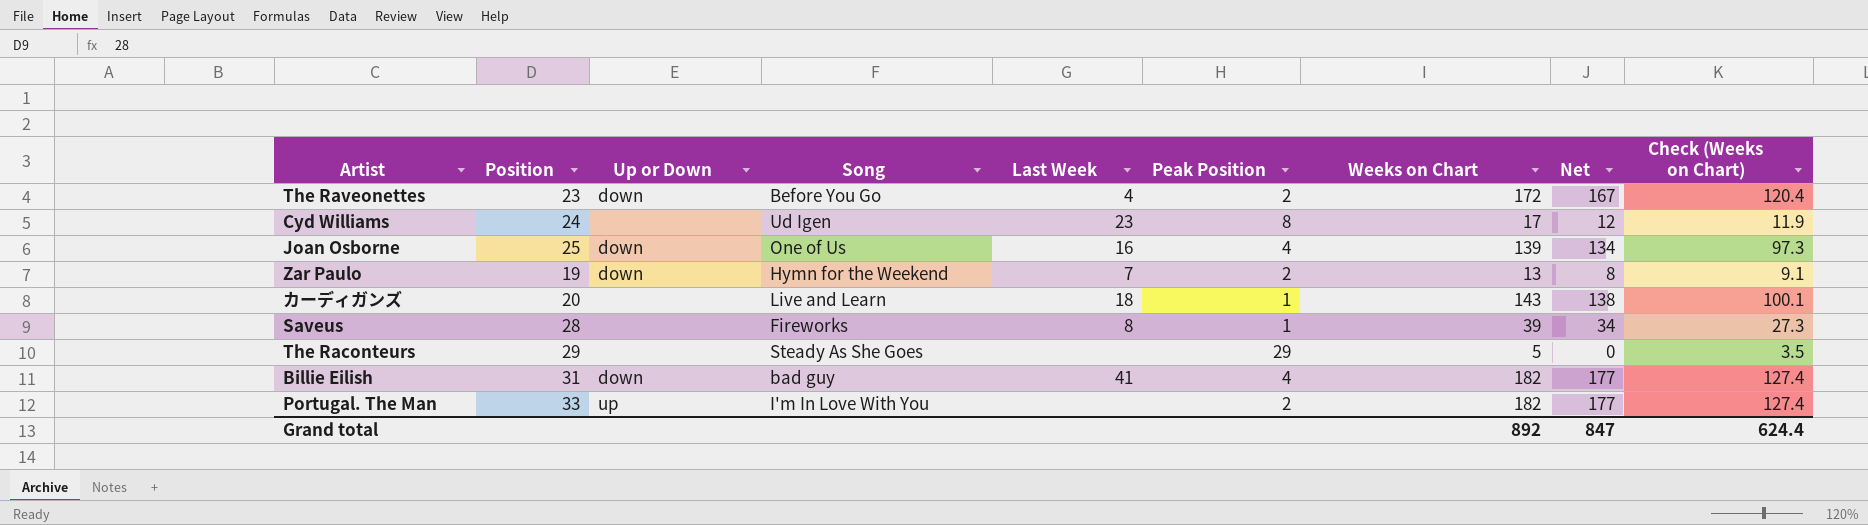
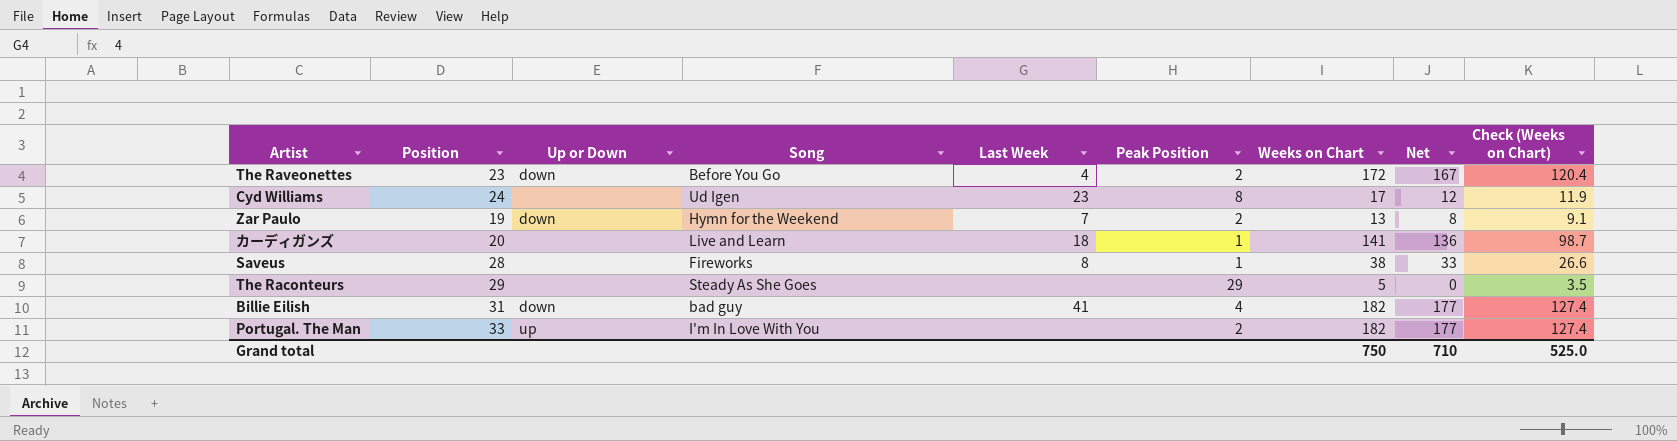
row Joan Osborne: 25 | down | One of Us | 16 | 4 | 139 | 134 | 97.3 -> none
カーディガンズ | Weeks on Chart: 143 -> 141
カーディガンズ | Net: 138 -> 136
カーディガンズ | Check (Weeks on Chart): 100.1 -> 98.7
Saveus | Weeks on Chart: 39 -> 38
Saveus | Net: 34 -> 33
Saveus | Check (Weeks on Chart): 27.3 -> 26.6
Grand total | Weeks on Chart: 892 -> 750
Grand total | Net: 847 -> 710
Grand total | Check (Weeks on Chart): 624.4 -> 525.0

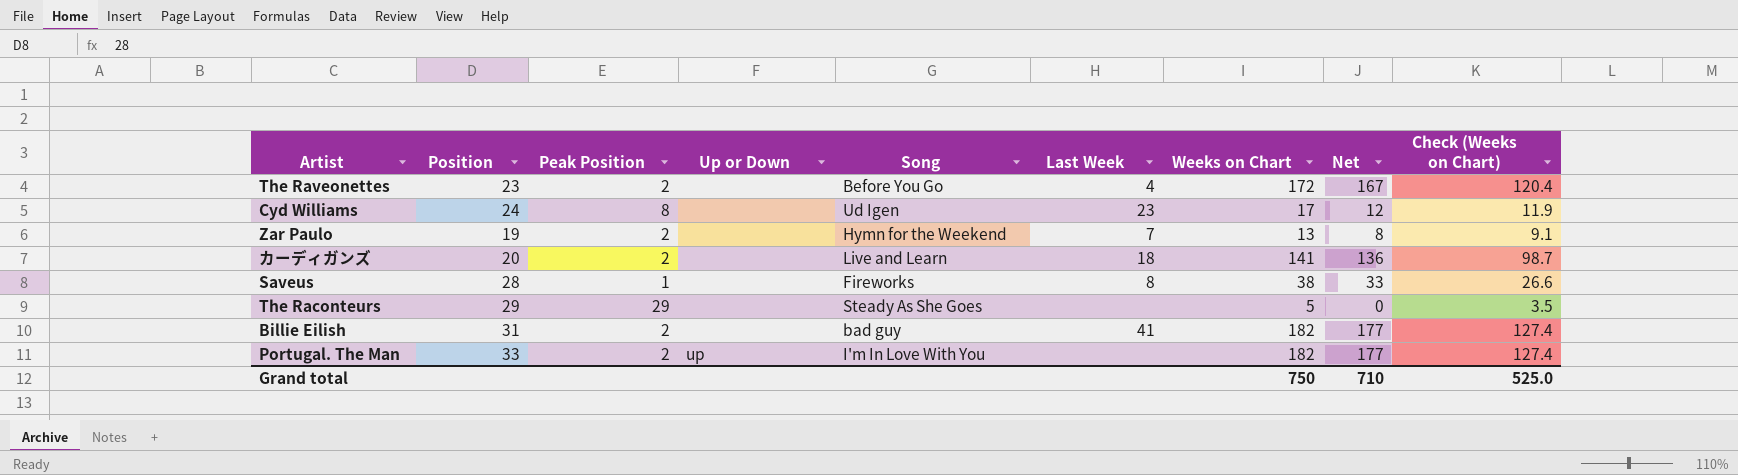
column Peak Position | position: 6 -> 3
The Raveonettes | Up or Down: down -> none
Zar Paulo | Up or Down: down -> none
カーディガンズ | Peak Position: 1 -> 2
Billie Eilish | Peak Position: 4 -> 2
Billie Eilish | Up or Down: down -> none

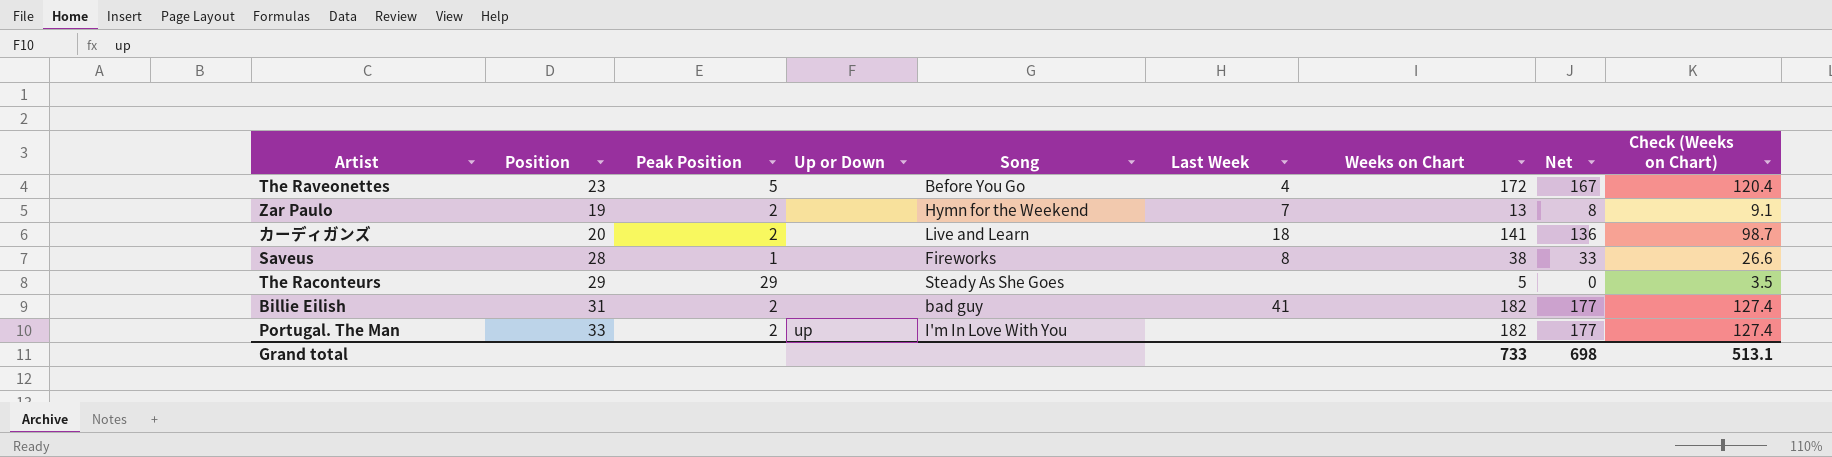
row Cyd Williams: 24 | 8 | none | Ud Igen | 23 | 17 | 12 | 11.9 -> none
The Raveonettes | Peak Position: 2 -> 5
Grand total | Weeks on Chart: 750 -> 733
Grand total | Net: 710 -> 698
Grand total | Check (Weeks on Chart): 525.0 -> 513.1

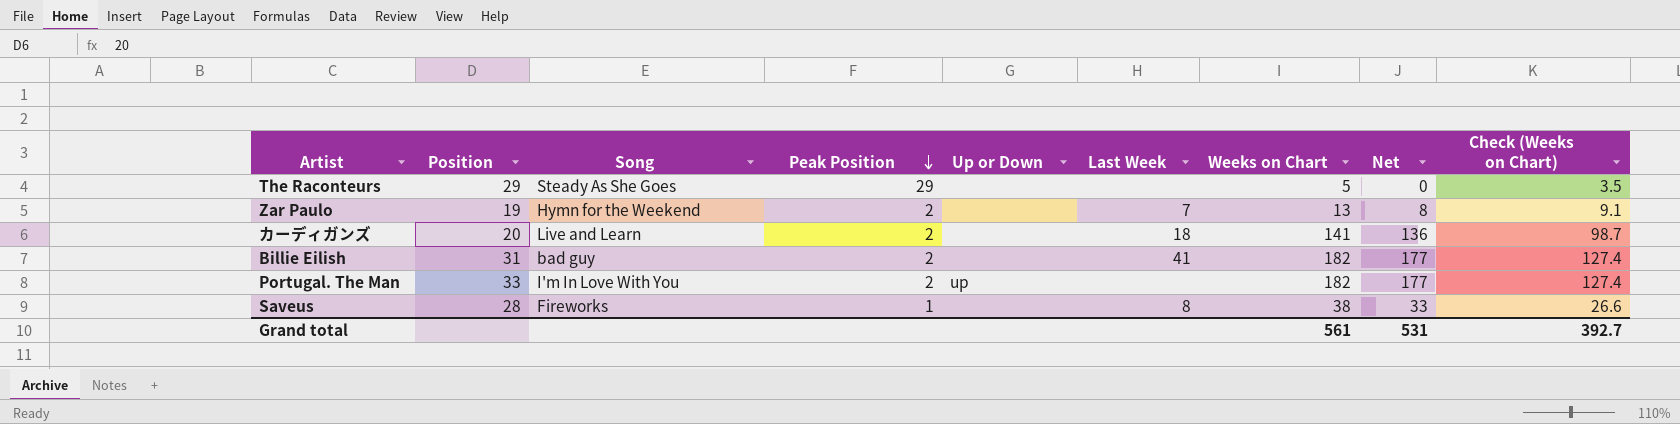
row order: none -> Peak Position descending
column Song | position: 5 -> 3
row The Raveonettes: 23 | 5 | none | Before You Go | 4 | 172 | 167 | 120.4 -> none
Grand total | Weeks on Chart: 733 -> 561
Grand total | Net: 698 -> 531
Grand total | Check (Weeks on Chart): 513.1 -> 392.7

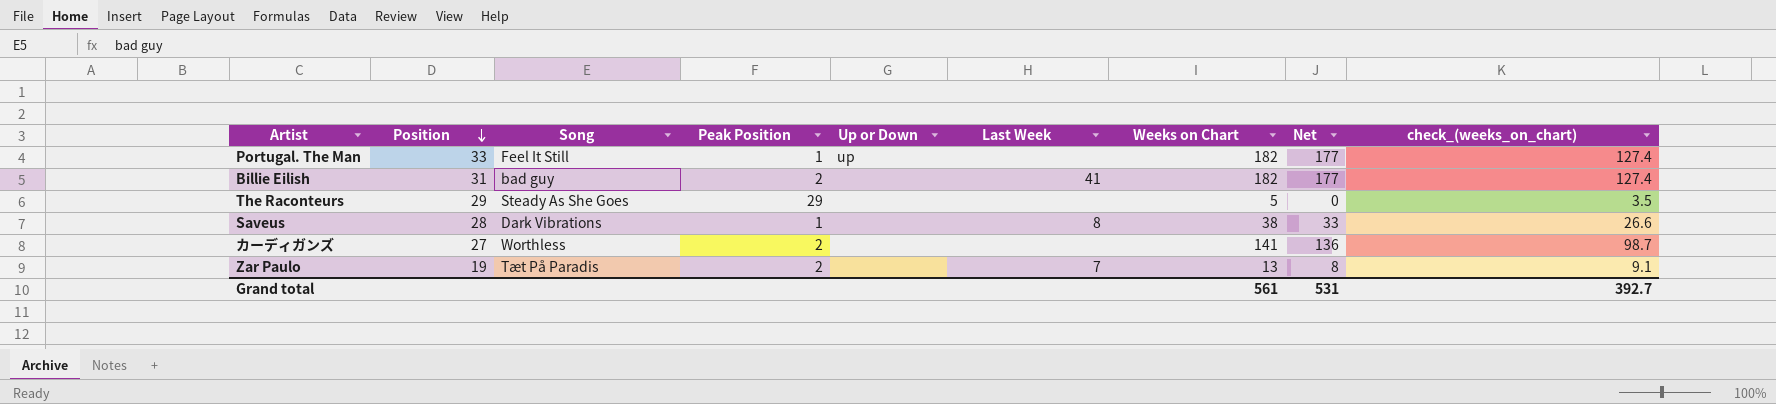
row order: Peak Position descending -> Position descending
column name: Check (Weeks on Chart) -> check_(weeks_on_chart)
Portugal. The Man | Song: I'm In Love With You -> Feel It Still
Portugal. The Man | Peak Position: 2 -> 1
Saveus | Song: Fireworks -> Dark Vibrations
カーディガンズ | Position: 20 -> 27
カーディガンズ | Song: Live and Learn -> Worthless
カーディガンズ | Last Week: 18 -> none
Zar Paulo | Song: Hymn for the Weekend -> Tæt På Paradis

